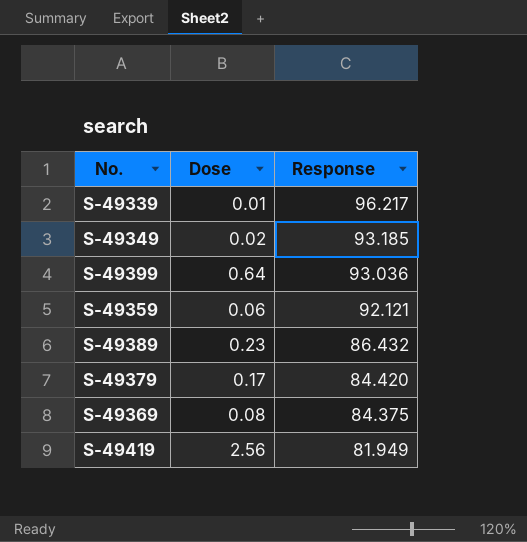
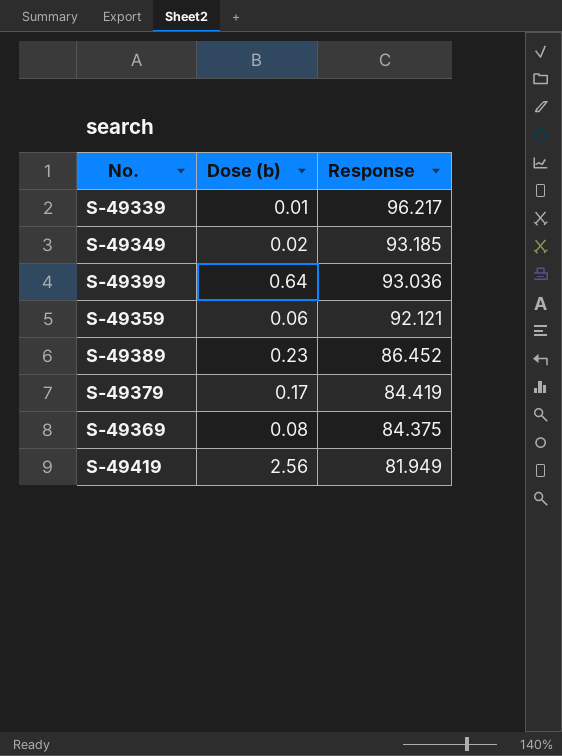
column name: Dose -> Dose (b)
S-49389 | Response: 86.432 -> 86.452
S-49379 | Response: 84.420 -> 84.419

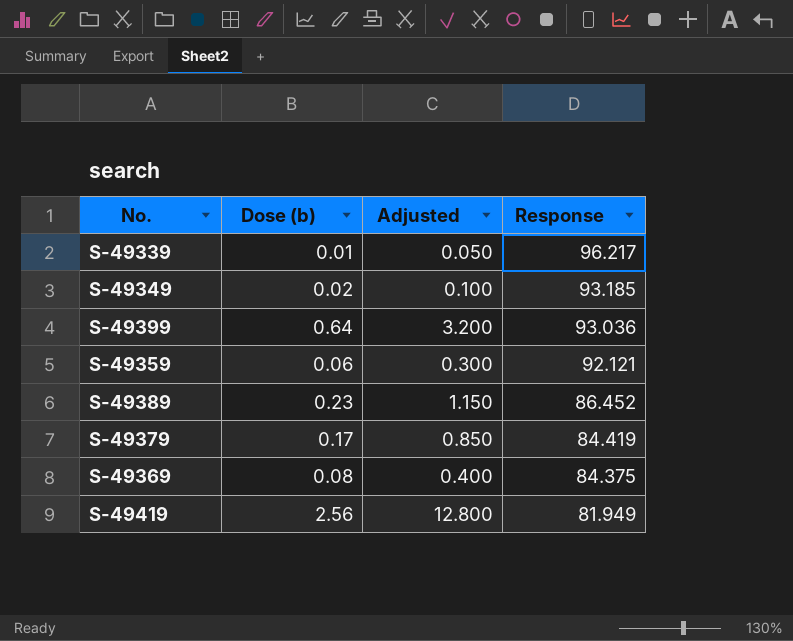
column Adjusted | formula: none -> [Dose (b)] * 5

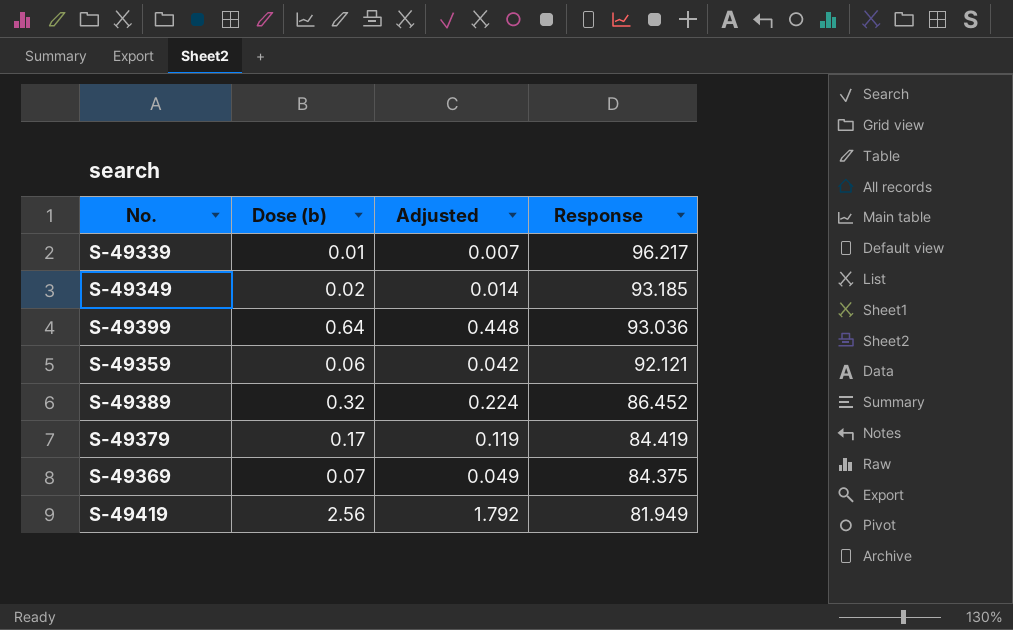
column Adjusted | formula: [Dose (b)] * 5 -> [Dose (b)] * 0.7
S-49389 | Dose (b): 0.23 -> 0.32
S-49369 | Dose (b): 0.08 -> 0.07

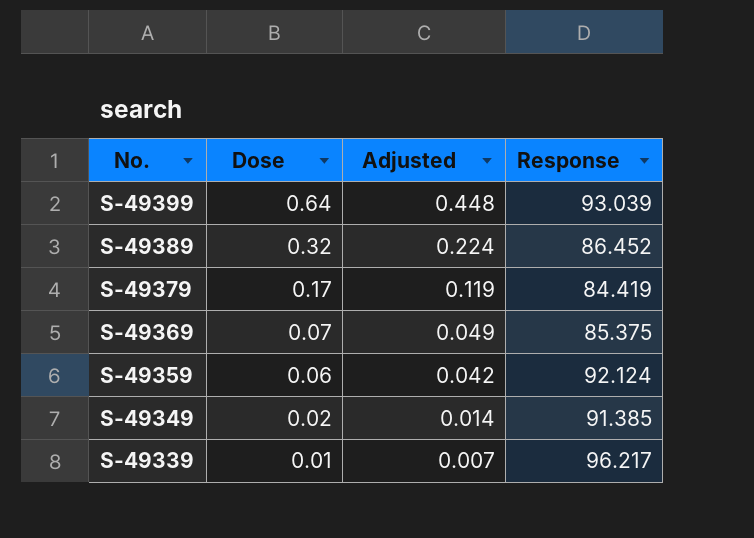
row order: Response descending -> No. descending
column name: Dose (b) -> Dose
row S-49419: 2.56 | 1.792 | 81.949 -> none
S-49399 | Response: 93.036 -> 93.039
S-49369 | Response: 84.375 -> 85.375
S-49359 | Response: 92.121 -> 92.124
S-49349 | Response: 93.185 -> 91.385

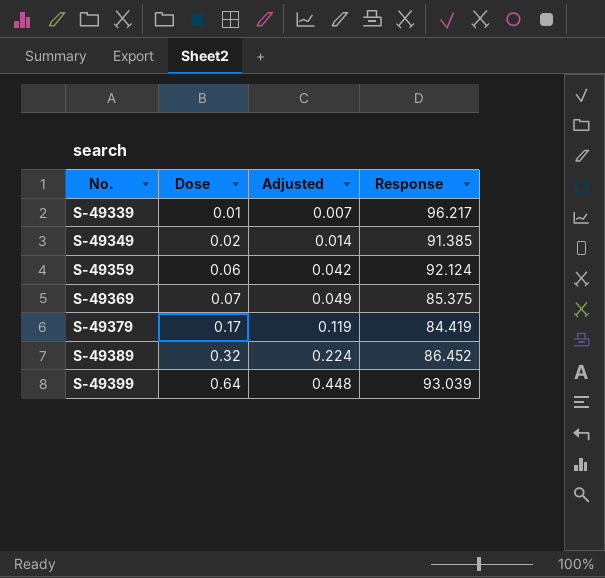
row order: No. descending -> No. ascending

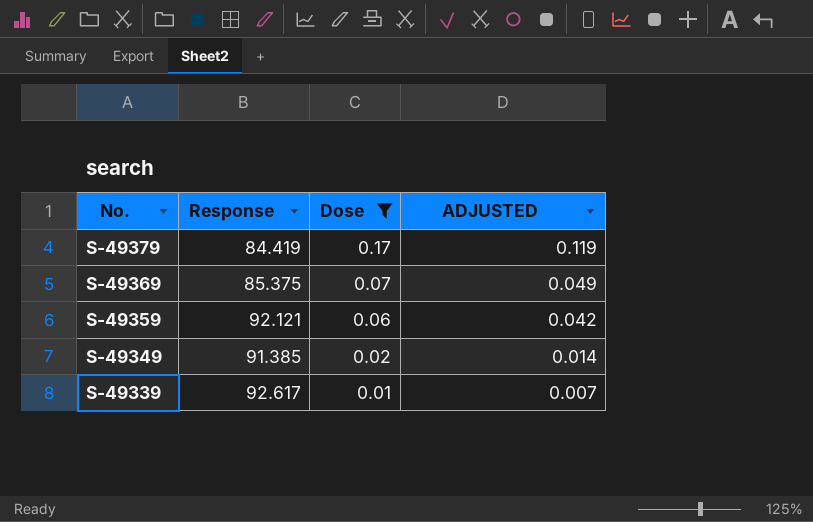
filter: none -> Dose <= 0.17
row order: No. ascending -> No. descending
column Response | position: 4 -> 2
column name: Adjusted -> ADJUSTED
S-49359 | Response: 92.124 -> 92.121
S-49339 | Response: 96.217 -> 92.617

